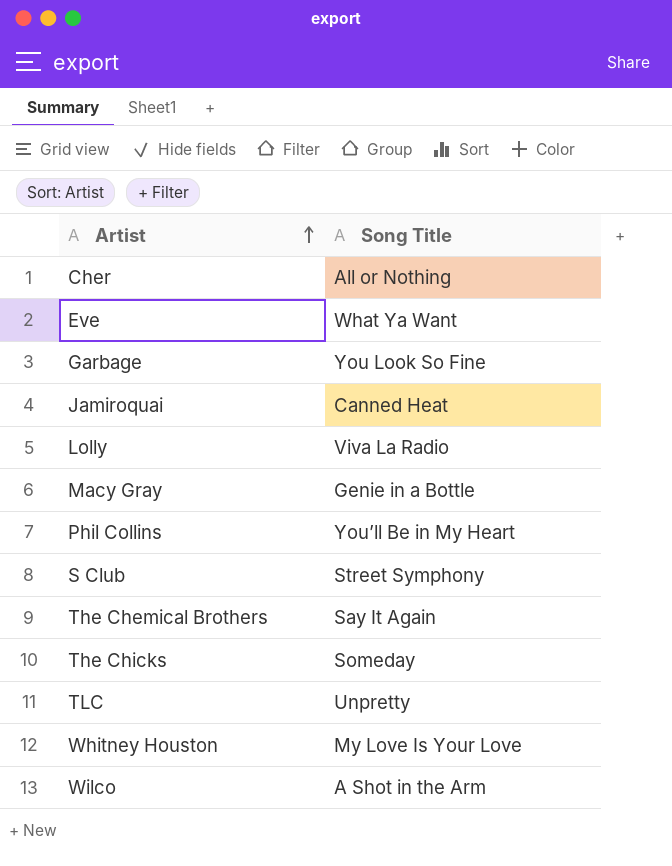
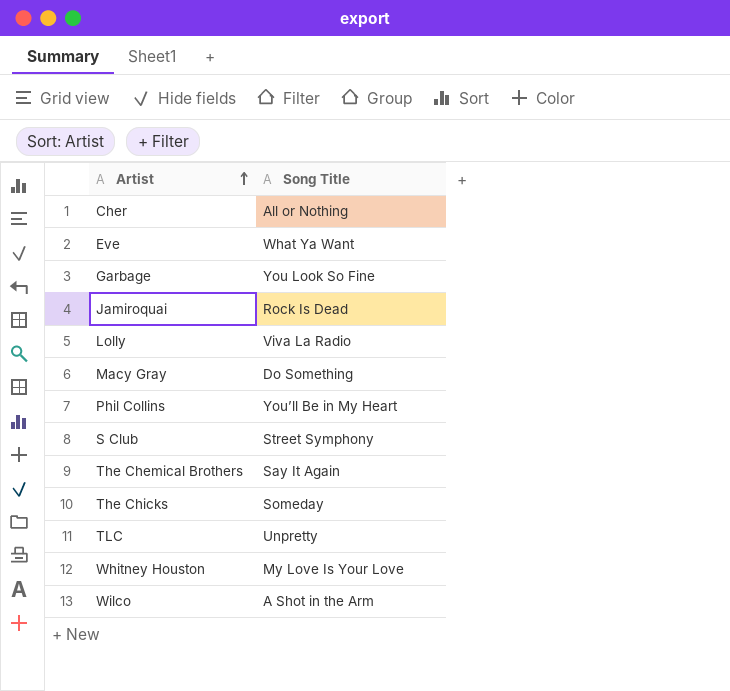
Jamiroquai | Song Title: Canned Heat -> Rock Is Dead
Macy Gray | Song Title: Genie in a Bottle -> Do Something

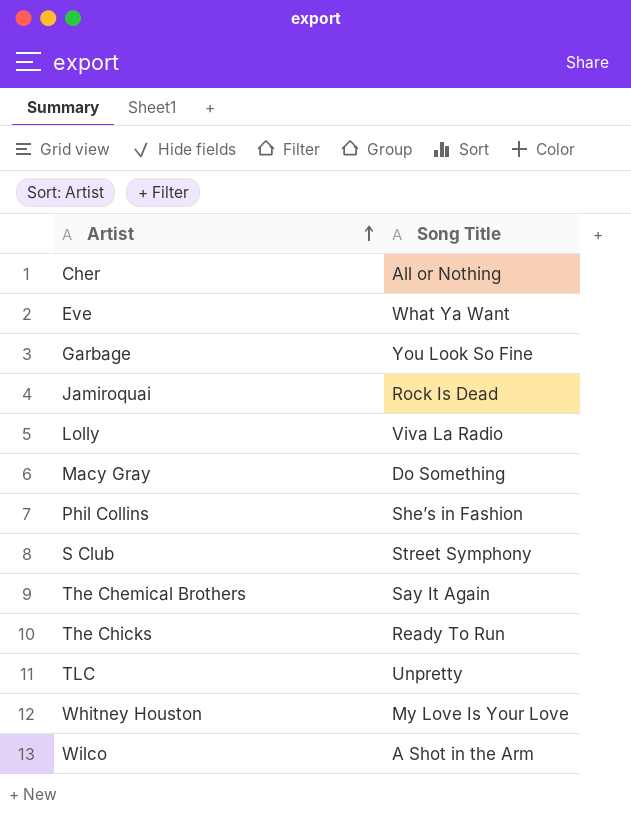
Phil Collins | Song Title: You’ll Be in My Heart -> She’s in Fashion
The Chicks | Song Title: Someday -> Ready To Run

